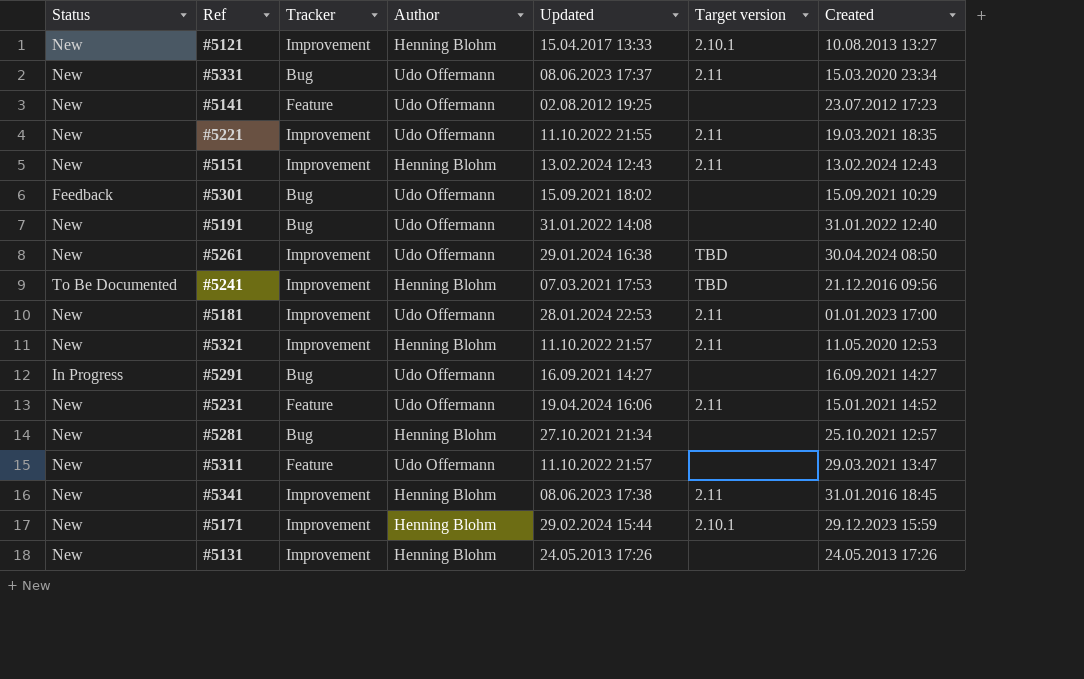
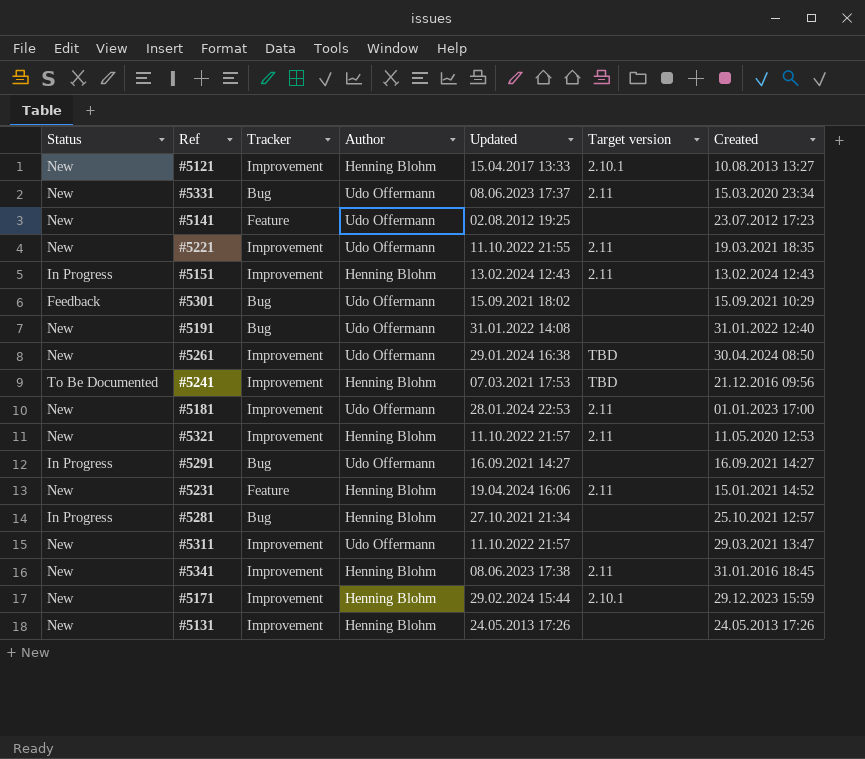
#5151 | Status: New -> In Progress
#5231 | Author: Udo Offermann -> Henning Blohm
#5281 | Status: New -> In Progress
#5311 | Tracker: Feature -> Improvement

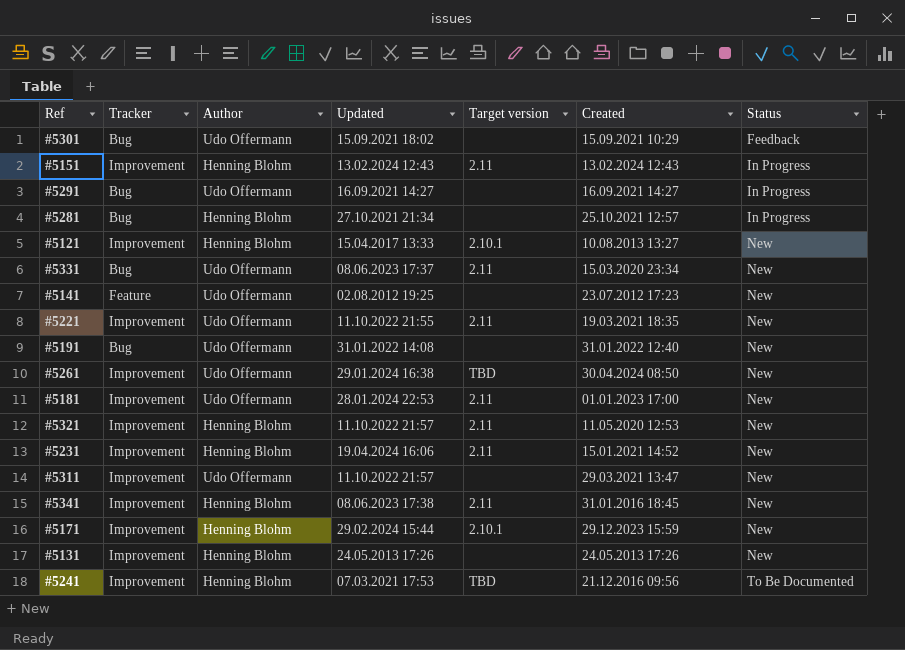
row order: none -> Status ascending
column Status | position: 1 -> 7
#5231 | Tracker: Feature -> Improvement

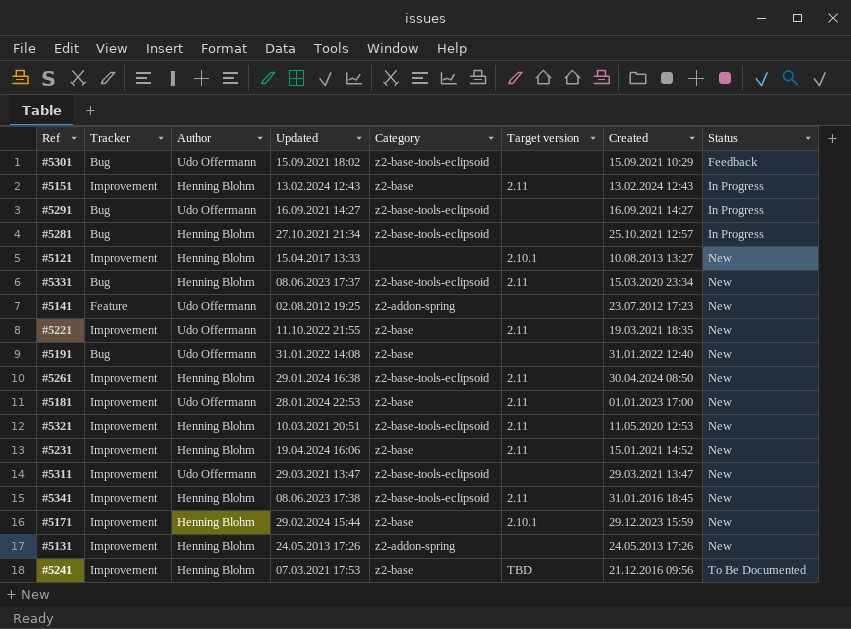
column Category | position: none -> 5
#5331 | Author: Udo Offermann -> Henning Blohm
#5261 | Author: Udo Offermann -> Henning Blohm
#5261 | Target version: TBD -> 2.11
#5321 | Updated: 11.10.2022 21:57 -> 10.03.2021 20:51
#5311 | Updated: 11.10.2022 21:57 -> 29.03.2021 13:47

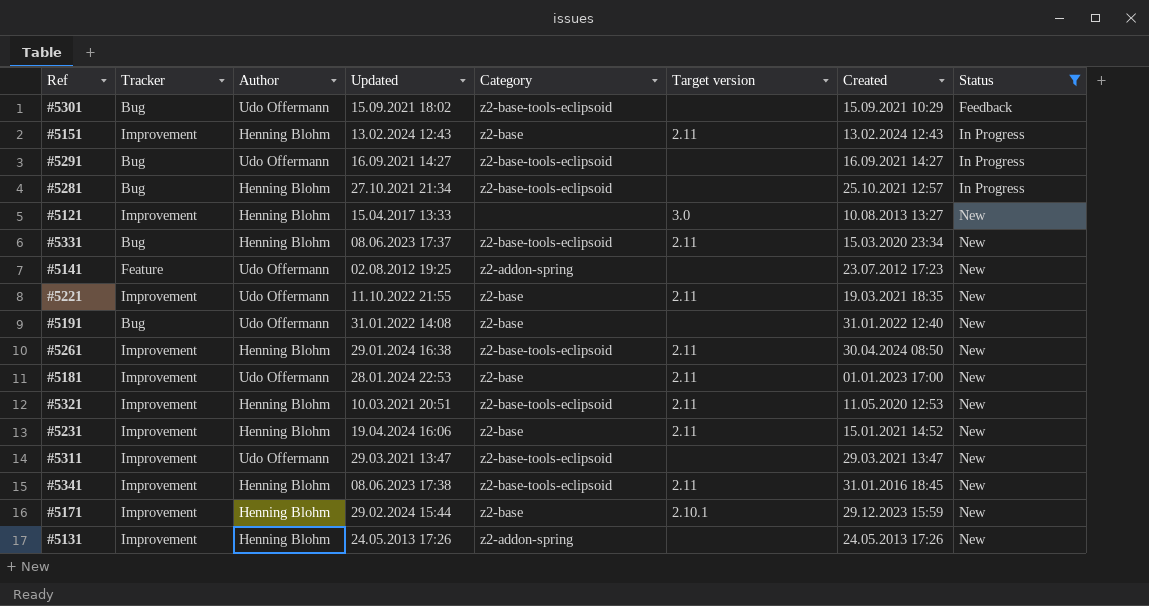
filter: none -> Status != To Be Documented
#5121 | Target version: 2.10.1 -> 3.0

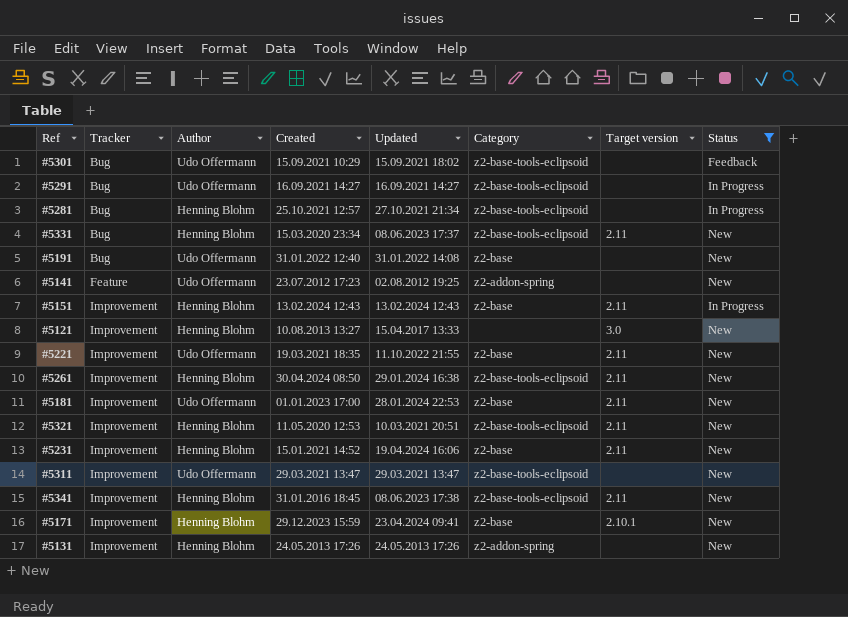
row order: Status ascending -> Tracker ascending
column Created | position: 7 -> 4
#5171 | Updated: 29.02.2024 15:44 -> 23.04.2024 09:41

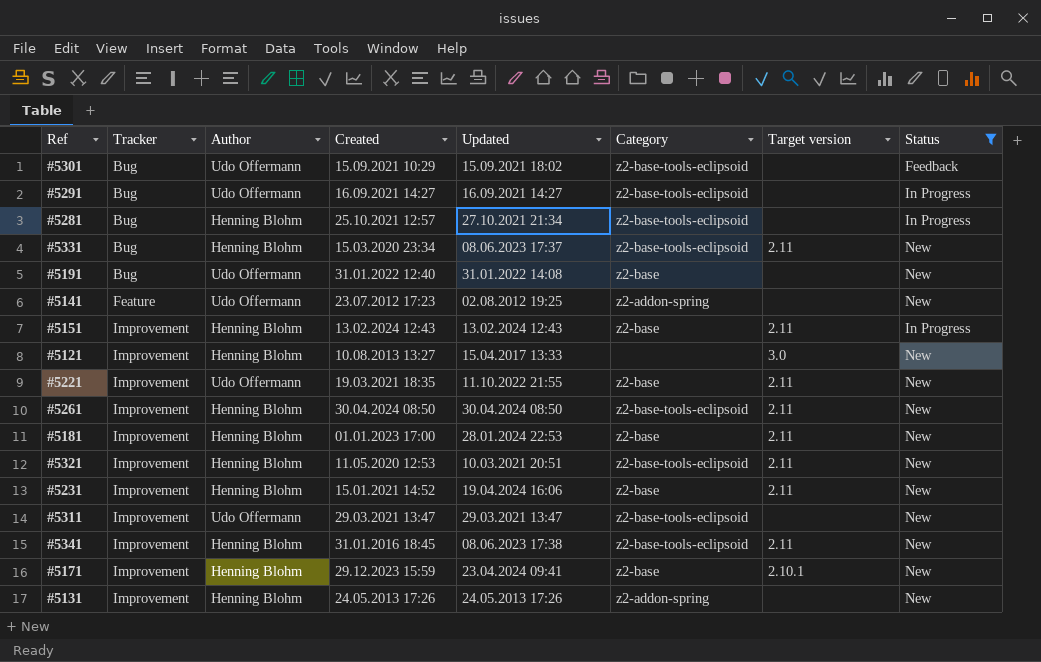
#5261 | Updated: 29.01.2024 16:38 -> 30.04.2024 08:50
#5181 | Author: Udo Offermann -> Henning Blohm

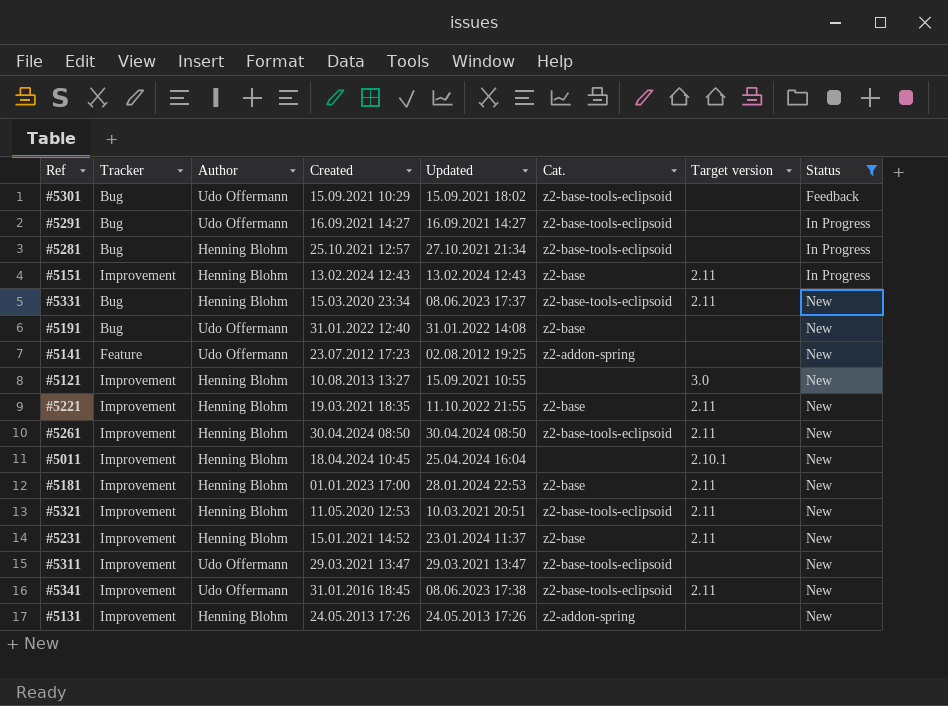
row order: Tracker ascending -> Status ascending
column name: Category -> Cat.
row #5171: Improvement | Henning Blohm | 29.12.2023 15:59 | 23.04.2024 09:41 | z2-base | 2.10.1 | New -> none
#5121 | Updated: 15.04.2017 13:33 -> 15.09.2021 10:55
#5221 | Author: Udo Offermann -> Henning Blohm
row #5011: none -> Improvement | Henning Blohm | 18.04.2024 10:45 | 25.04.2024 16:04 | none | 2.10.1 | New
#5231 | Updated: 19.04.2024 16:06 -> 23.01.2024 11:37
#5341 | Author: Henning Blohm -> Udo Offermann

